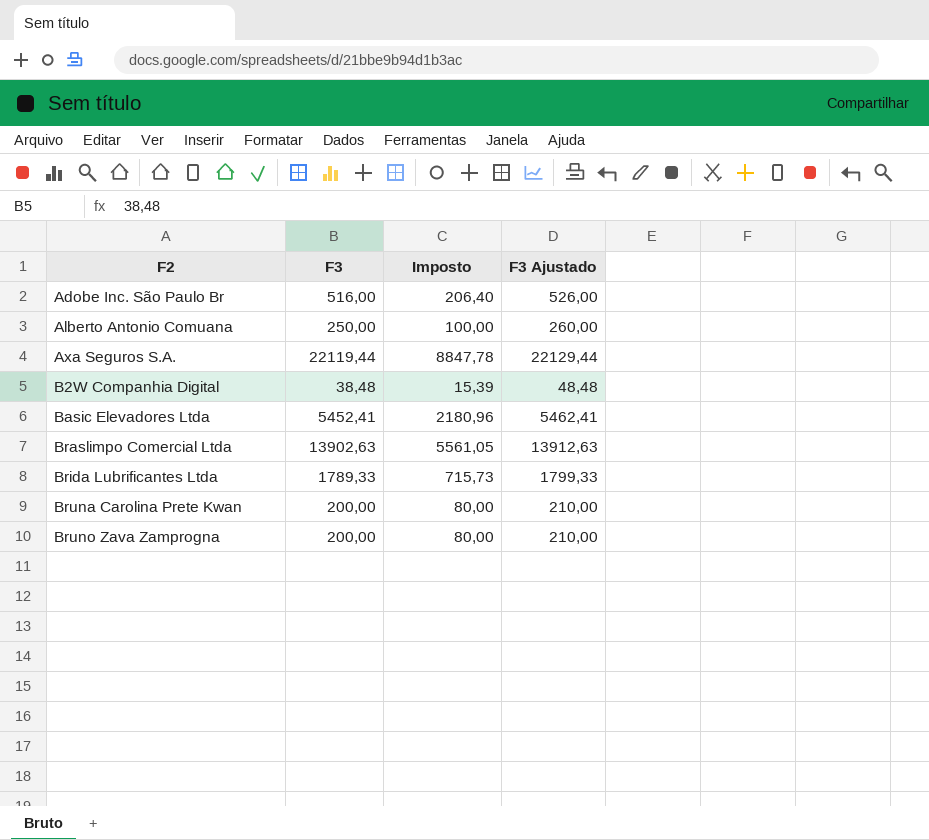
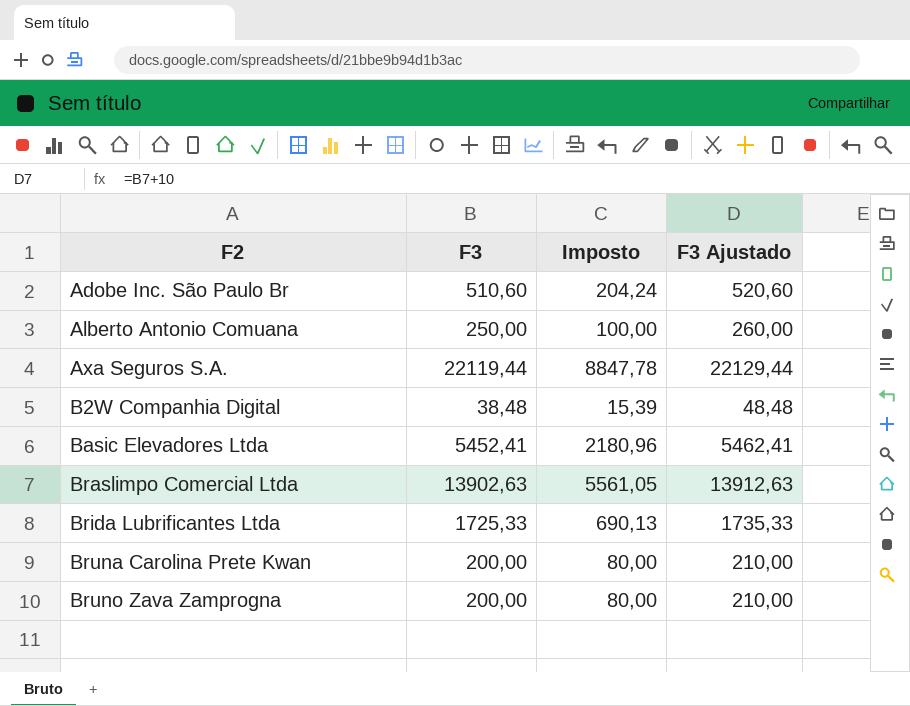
Adobe Inc. São Paulo Br | F3: 516,00 -> 510,60
Adobe Inc. São Paulo Br | Imposto: 206,40 -> 204,24
Adobe Inc. São Paulo Br | F3 Ajustado: 526,00 -> 520,60
Brida Lubrificantes Ltda | F3: 1789,33 -> 1725,33
Brida Lubrificantes Ltda | Imposto: 715,73 -> 690,13
Brida Lubrificantes Ltda | F3 Ajustado: 1799,33 -> 1735,33

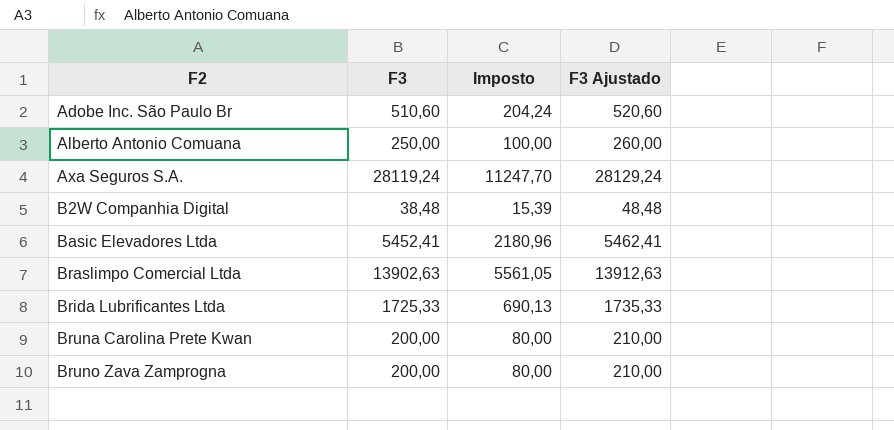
Axa Seguros S.A. | F3: 22119,44 -> 28119,24
Axa Seguros S.A. | Imposto: 8847,78 -> 11247,70
Axa Seguros S.A. | F3 Ajustado: 22129,44 -> 28129,24

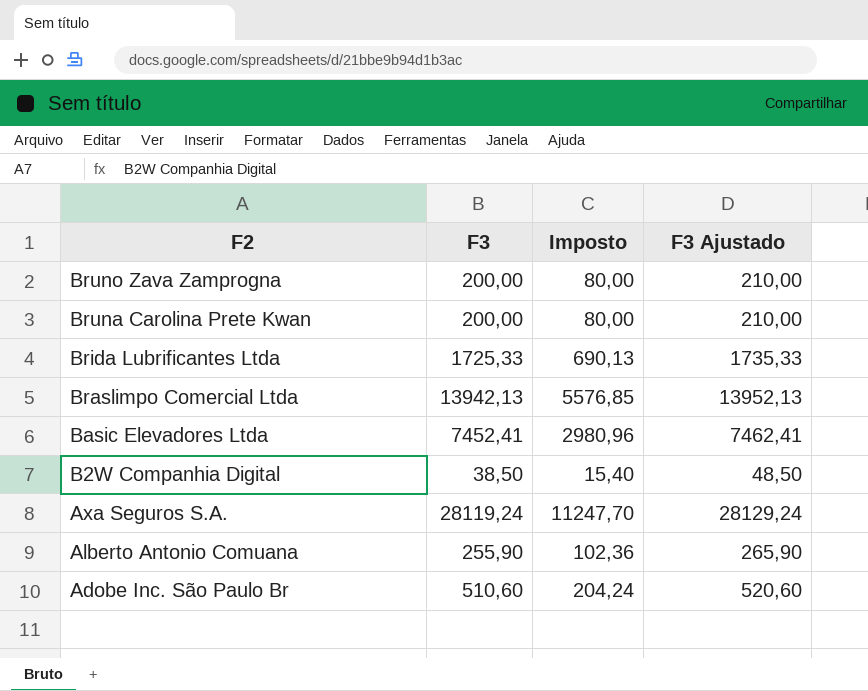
row order: F2 ascending -> F2 descending
Braslimpo Comercial Ltda | F3: 13902,63 -> 13942,13
Braslimpo Comercial Ltda | Imposto: 5561,05 -> 5576,85
Braslimpo Comercial Ltda | F3 Ajustado: 13912,63 -> 13952,13
Basic Elevadores Ltda | F3: 5452,41 -> 7452,41
Basic Elevadores Ltda | Imposto: 2180,96 -> 2980,96
Basic Elevadores Ltda | F3 Ajustado: 5462,41 -> 7462,41
B2W Companhia Digital | F3: 38,48 -> 38,50
B2W Companhia Digital | Imposto: 15,39 -> 15,40
B2W Companhia Digital | F3 Ajustado: 48,48 -> 48,50
Alberto Antonio Comuana | F3: 250,00 -> 255,90
Alberto Antonio Comuana | Imposto: 100,00 -> 102,36
Alberto Antonio Comuana | F3 Ajustado: 260,00 -> 265,90

